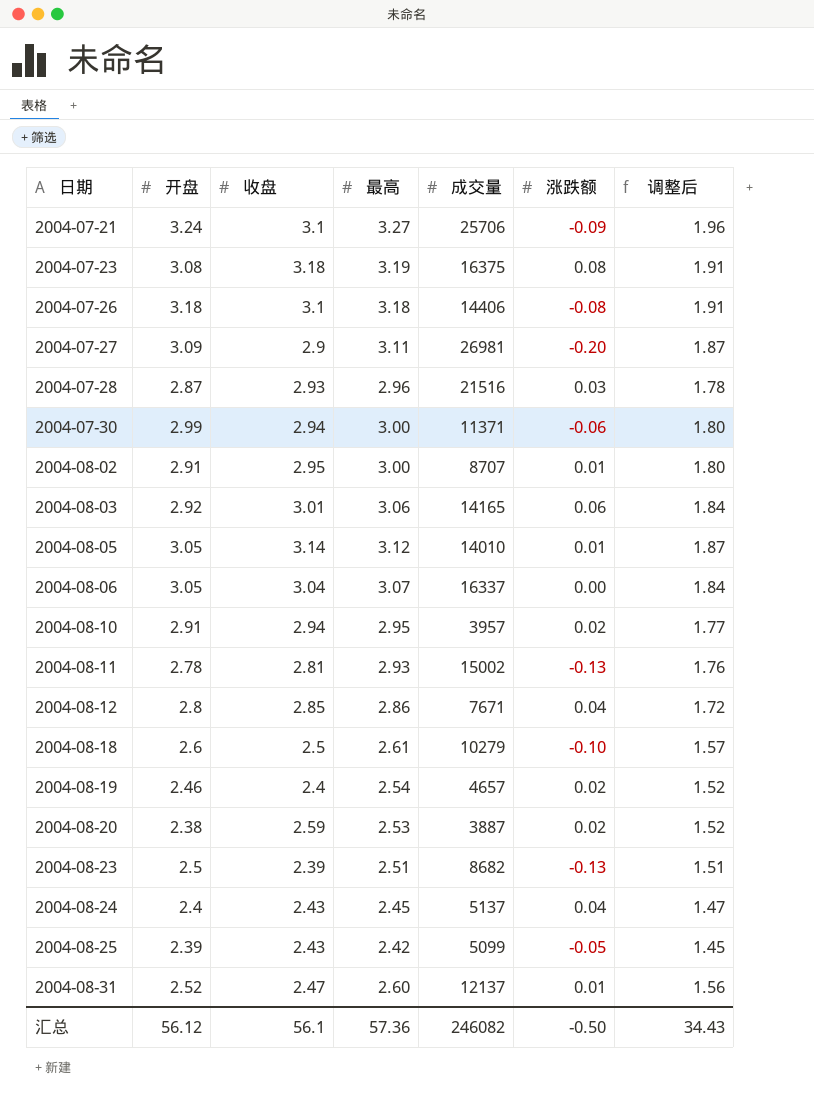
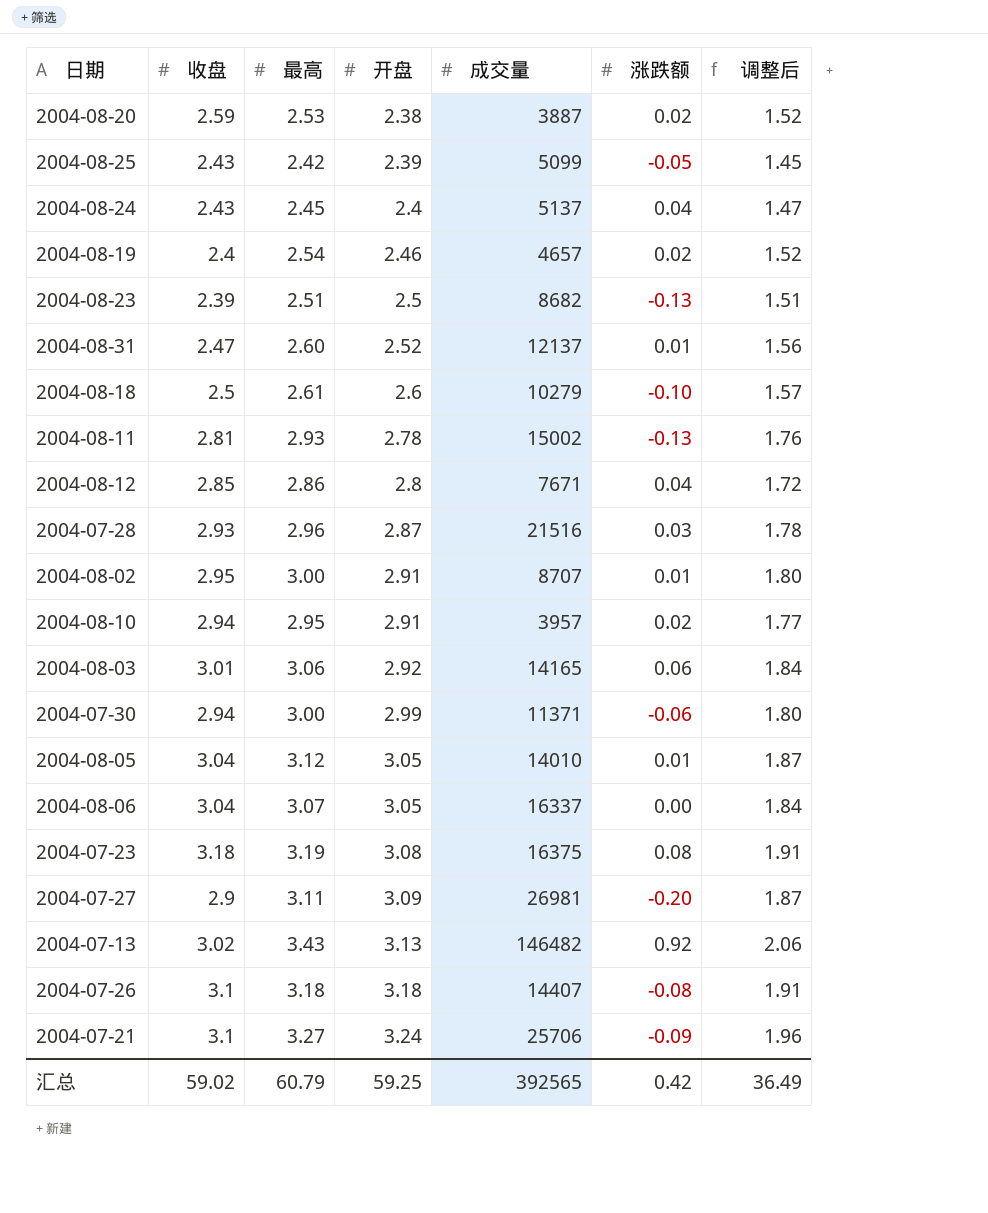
row order: 日期 ascending -> 开盘 ascending
column 开盘 | position: 2 -> 4
2004-08-05 | 收盘: 3.14 -> 3.04
row 2004-07-13: none -> 3.02 | 3.43 | 3.13 | 146482 | 0.92 | 2.06
2004-07-26 | 成交量: 14406 -> 14407
汇总 | 收盘: 56.1 -> 59.02
汇总 | 最高: 57.36 -> 60.79
汇总 | 开盘: 56.12 -> 59.25
汇总 | 成交量: 246082 -> 392565
汇总 | 涨跌额: -0.50 -> 0.42
汇总 | 调整后: 34.43 -> 36.49

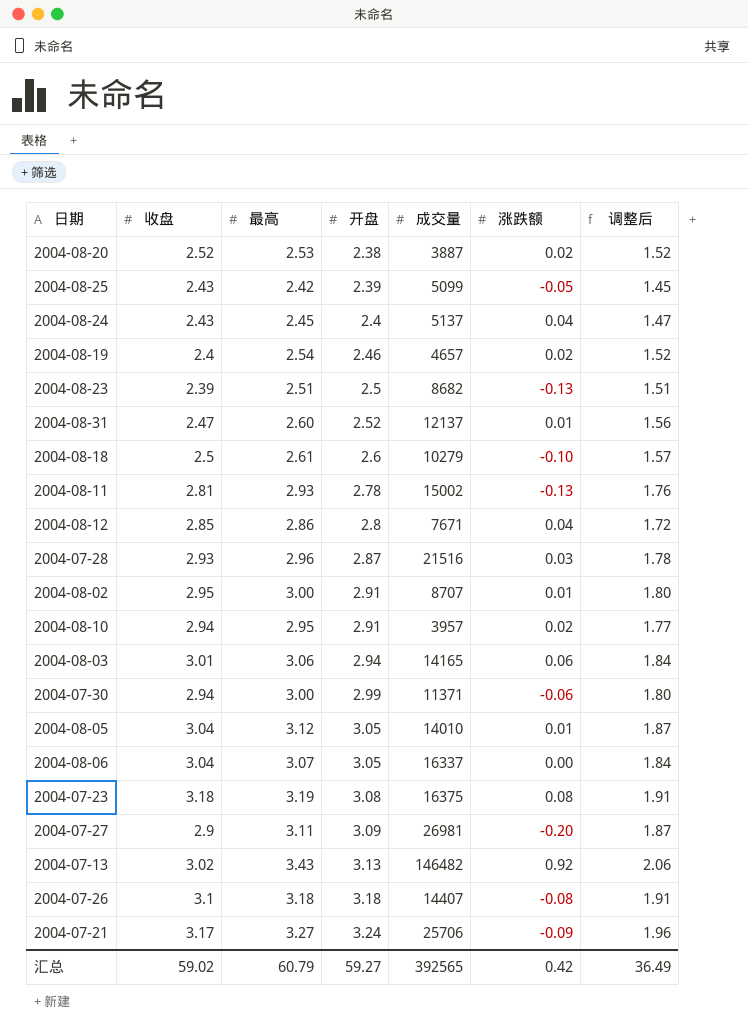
2004-08-20 | 收盘: 2.59 -> 2.52
2004-08-03 | 开盘: 2.92 -> 2.94
2004-07-21 | 收盘: 3.1 -> 3.17
汇总 | 开盘: 59.25 -> 59.27

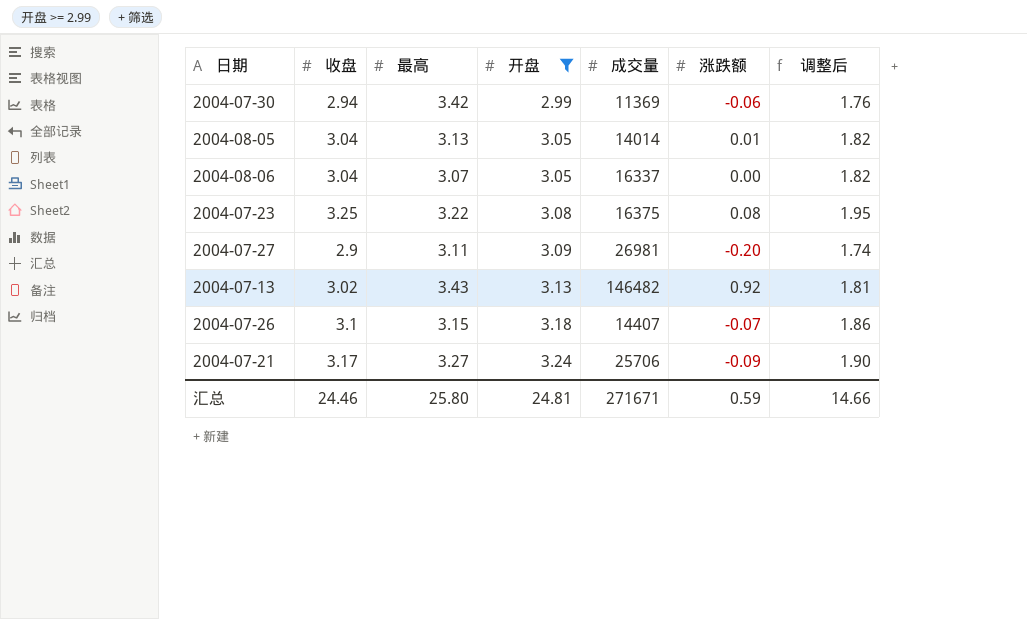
filter: none -> 开盘 >= 2.99
column 调整后 | formula: [最高] * 0.6 -> [收盘] * 0.6
2004-07-30 | 最高: 3.00 -> 3.42
2004-07-30 | 成交量: 11371 -> 11369
2004-08-05 | 最高: 3.12 -> 3.13
2004-08-05 | 成交量: 14010 -> 14014
2004-07-23 | 收盘: 3.18 -> 3.25
2004-07-23 | 最高: 3.19 -> 3.22
2004-07-26 | 最高: 3.18 -> 3.15
2004-07-26 | 涨跌额: -0.08 -> -0.07
汇总 | 收盘: 59.02 -> 24.46
汇总 | 最高: 60.79 -> 25.80
汇总 | 开盘: 59.27 -> 24.81
汇总 | 成交量: 392565 -> 271671
汇总 | 涨跌额: 0.42 -> 0.59
汇总 | 调整后: 36.49 -> 14.66

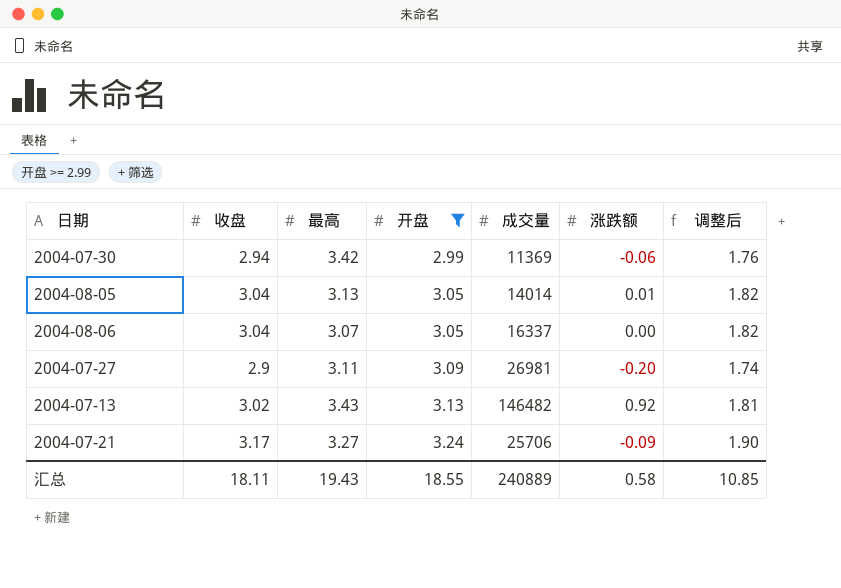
row 2004-07-23: 3.25 | 3.22 | 3.08 | 16375 | 0.08 | 1.95 -> none
row 2004-07-26: 3.1 | 3.15 | 3.18 | 14407 | -0.07 | 1.86 -> none
汇总 | 收盘: 24.46 -> 18.11
汇总 | 最高: 25.80 -> 19.43
汇总 | 开盘: 24.81 -> 18.55
汇总 | 成交量: 271671 -> 240889
汇总 | 涨跌额: 0.59 -> 0.58
汇总 | 调整后: 14.66 -> 10.85

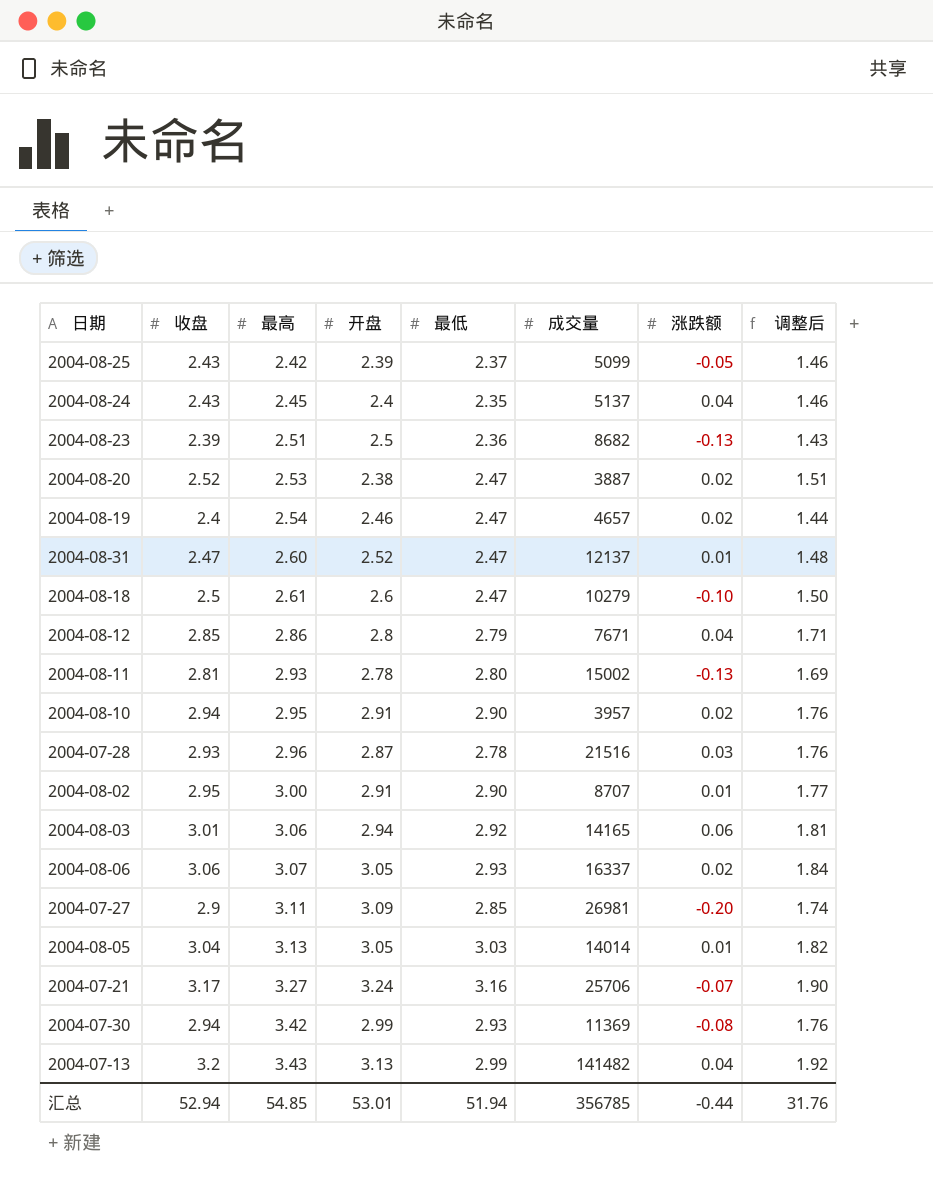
filter: 开盘 >= 2.99 -> none
row order: 开盘 ascending -> 最高 ascending
column 最低 | position: none -> 5
2004-08-06 | 收盘: 3.04 -> 3.06
2004-08-06 | 涨跌额: 0.00 -> 0.02
2004-08-06 | 调整后: 1.82 -> 1.84
2004-07-21 | 涨跌额: -0.09 -> -0.07
2004-07-30 | 涨跌额: -0.06 -> -0.08
2004-07-13 | 收盘: 3.02 -> 3.2
2004-07-13 | 成交量: 146482 -> 141482
2004-07-13 | 涨跌额: 0.92 -> 0.04
2004-07-13 | 调整后: 1.81 -> 1.92
汇总 | 收盘: 18.11 -> 52.94
汇总 | 最高: 19.43 -> 54.85
汇总 | 开盘: 18.55 -> 53.01
汇总 | 成交量: 240889 -> 356785
汇总 | 涨跌额: 0.58 -> -0.44
汇总 | 调整后: 10.85 -> 31.76

